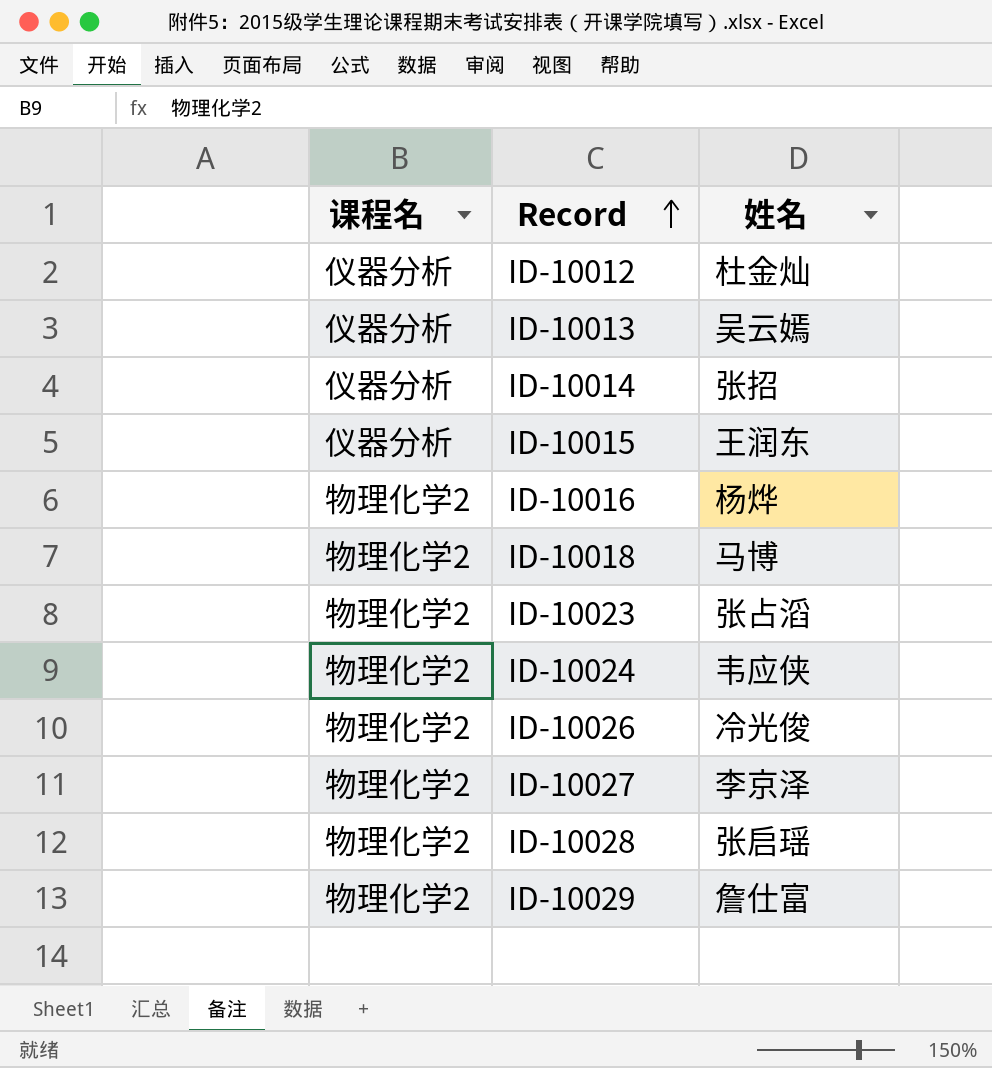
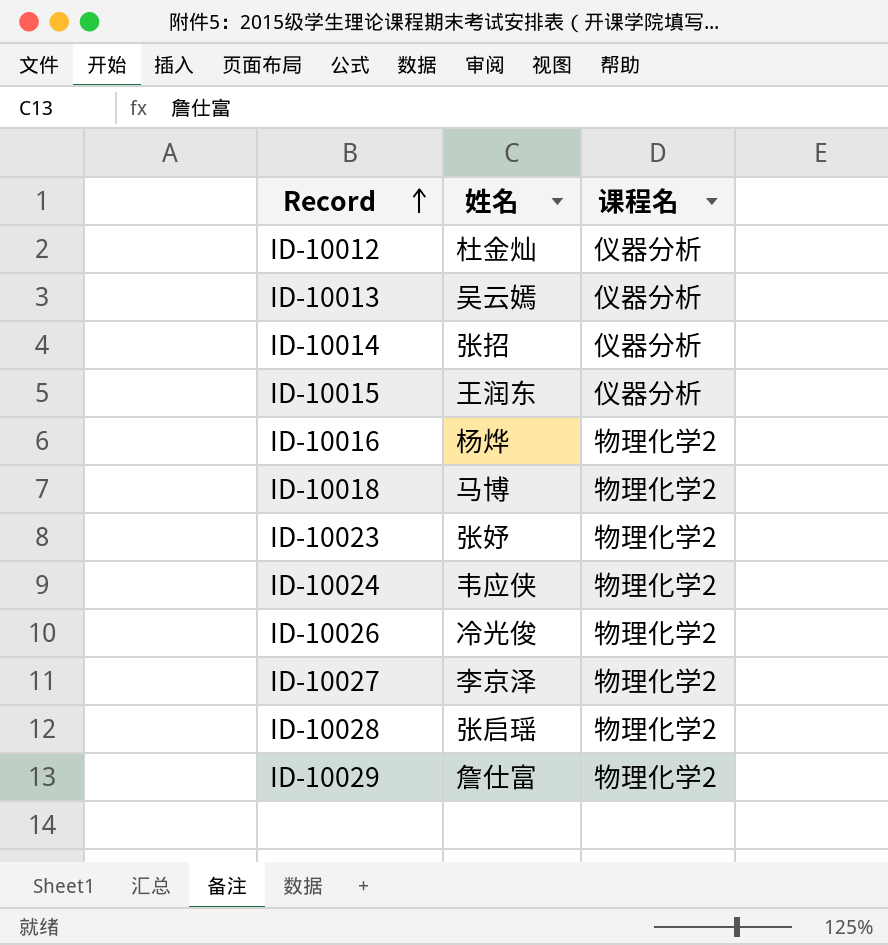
column 课程名 | position: 1 -> 3
ID-10023 | 姓名: 张占滔 -> 张妤

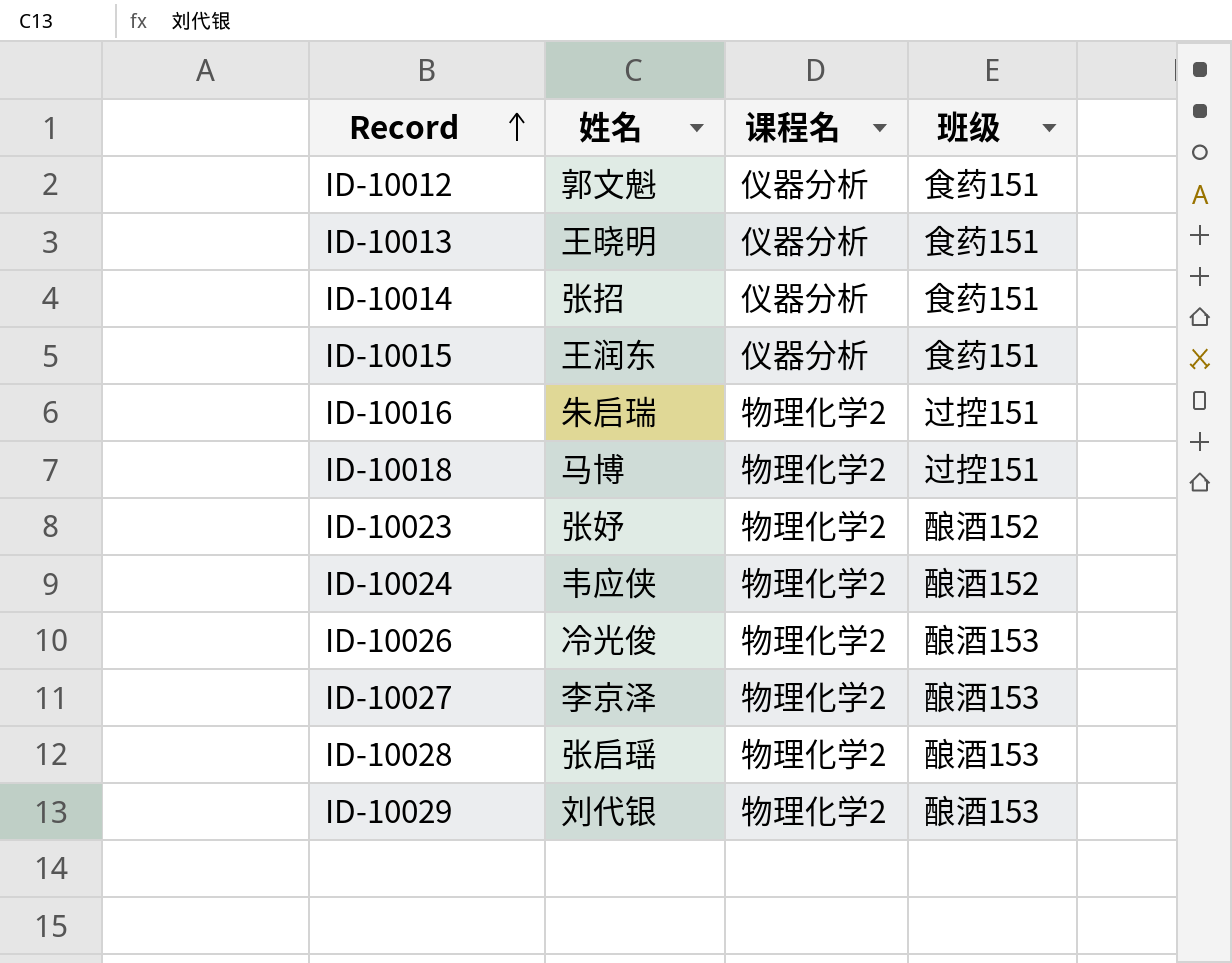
column 班级 | position: none -> 4
ID-10012 | 姓名: 杜金灿 -> 郭文魁
ID-10013 | 姓名: 吴云嫣 -> 王晓明
ID-10016 | 姓名: 杨烨 -> 朱启瑞
ID-10029 | 姓名: 詹仕富 -> 刘代银

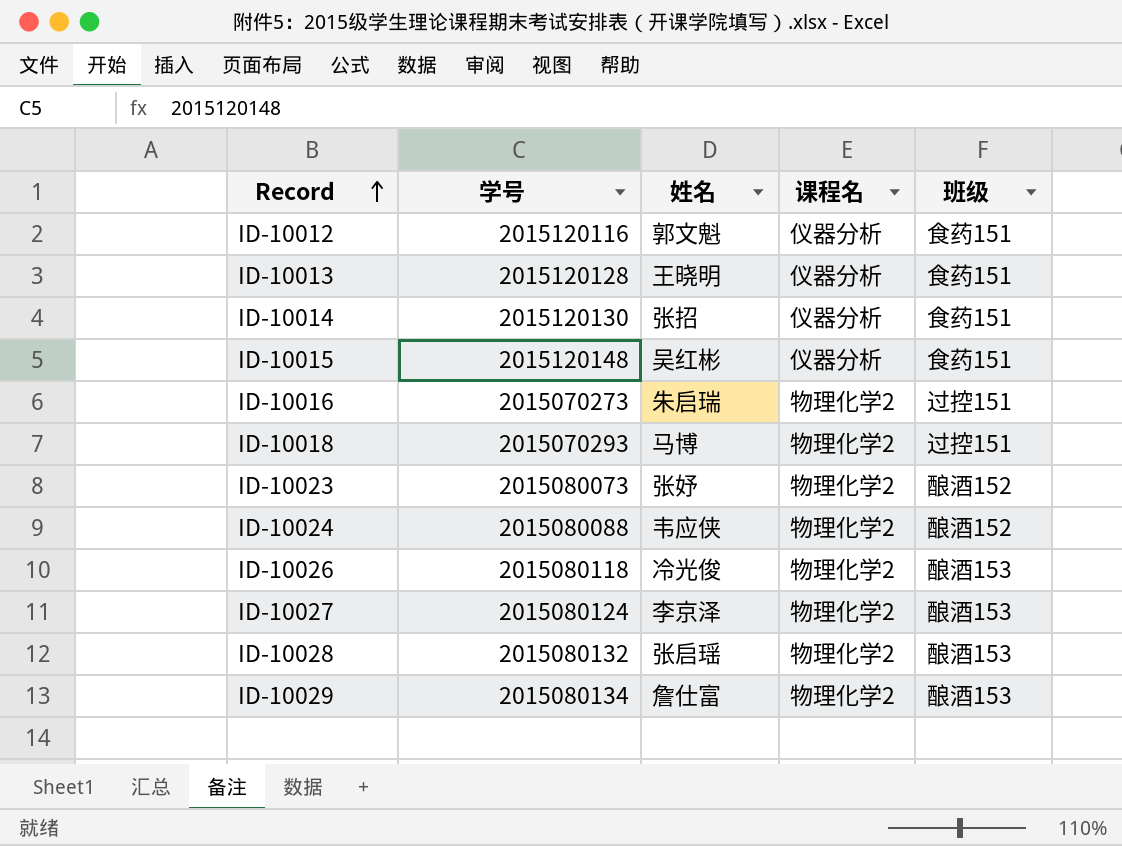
column 学号 | position: none -> 2
ID-10015 | 姓名: 王润东 -> 吴红彬
ID-10029 | 姓名: 刘代银 -> 詹仕富

